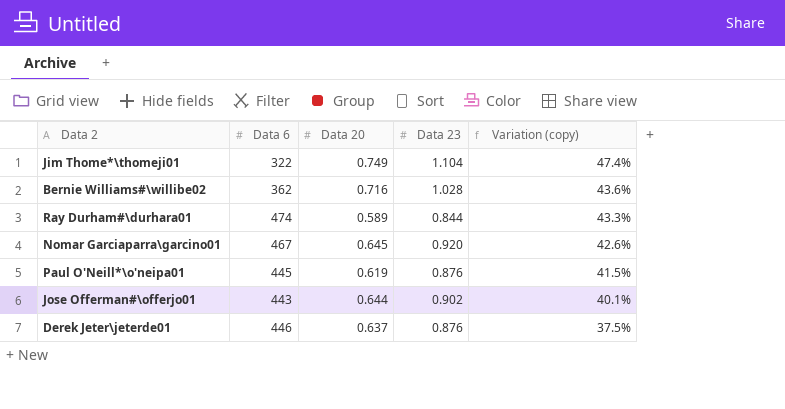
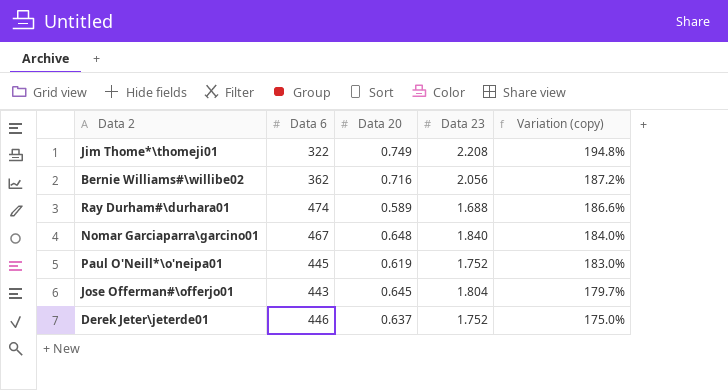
Jim Thome*\thomeji01 | Data 23: 1.104 -> 2.208
Jim Thome*\thomeji01 | Variation (copy): 47.4% -> 194.8%
Bernie Williams#\willibe02 | Data 23: 1.028 -> 2.056
Bernie Williams#\willibe02 | Variation (copy): 43.6% -> 187.2%
Ray Durham#\durhara01 | Data 23: 0.844 -> 1.688
Ray Durham#\durhara01 | Variation (copy): 43.3% -> 186.6%
Nomar Garciaparra\garcino01 | Data 20: 0.645 -> 0.648
Nomar Garciaparra\garcino01 | Data 23: 0.920 -> 1.840
Nomar Garciaparra\garcino01 | Variation (copy): 42.6% -> 184.0%
Paul O'Neill*\o'neipa01 | Data 23: 0.876 -> 1.752
Paul O'Neill*\o'neipa01 | Variation (copy): 41.5% -> 183.0%
Jose Offerman#\offerjo01 | Data 20: 0.644 -> 0.645
Jose Offerman#\offerjo01 | Data 23: 0.902 -> 1.804
Jose Offerman#\offerjo01 | Variation (copy): 40.1% -> 179.7%
Derek Jeter\jeterde01 | Data 23: 0.876 -> 1.752
Derek Jeter\jeterde01 | Variation (copy): 37.5% -> 175.0%

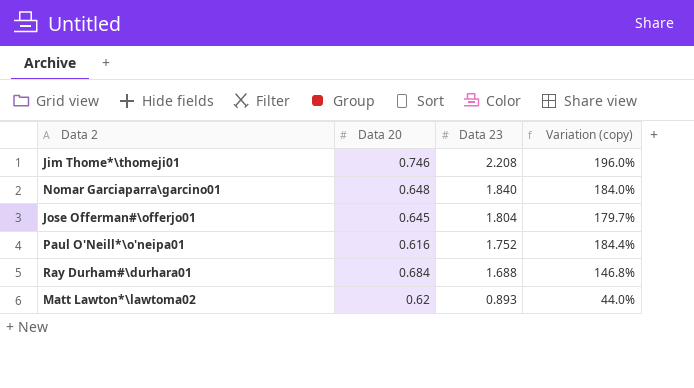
row order: Variation (copy) descending -> Data 23 descending
column Data 6 | position: 2 -> none
row Bernie Williams#\willibe02: 362 | 0.716 | 2.056 | 187.2% -> none
row Derek Jeter\jeterde01: 446 | 0.637 | 1.752 | 175.0% -> none
Jim Thome*\thomeji01 | Data 20: 0.749 -> 0.746
Jim Thome*\thomeji01 | Variation (copy): 194.8% -> 196.0%
Paul O'Neill*\o'neipa01 | Data 20: 0.619 -> 0.616
Paul O'Neill*\o'neipa01 | Variation (copy): 183.0% -> 184.4%
Ray Durham#\durhara01 | Data 20: 0.589 -> 0.684
Ray Durham#\durhara01 | Variation (copy): 186.6% -> 146.8%
row Matt Lawton*\lawtoma02: none -> 0.62 | 0.893 | 44.0%

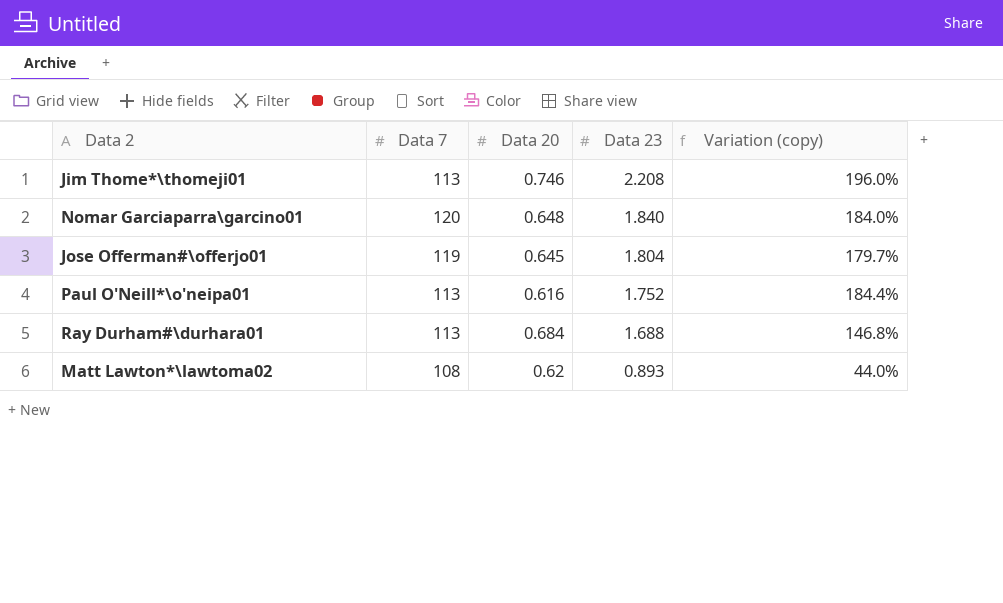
column Data 7 | position: none -> 2

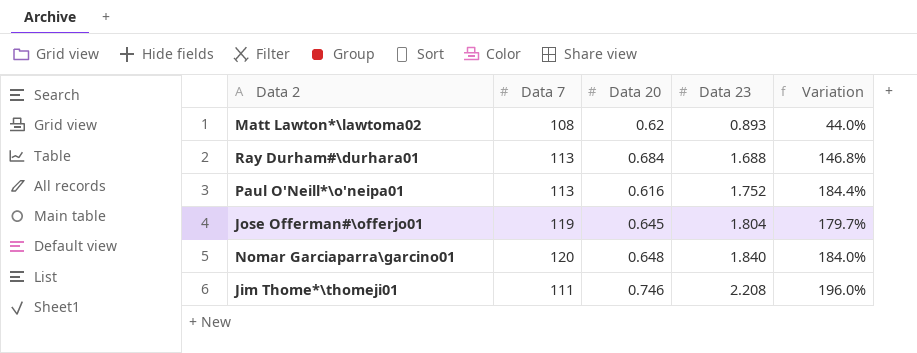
row order: Data 23 descending -> Data 23 ascending
column name: Variation (copy) -> Variation
Jim Thome*\thomeji01 | Data 7: 113 -> 111

